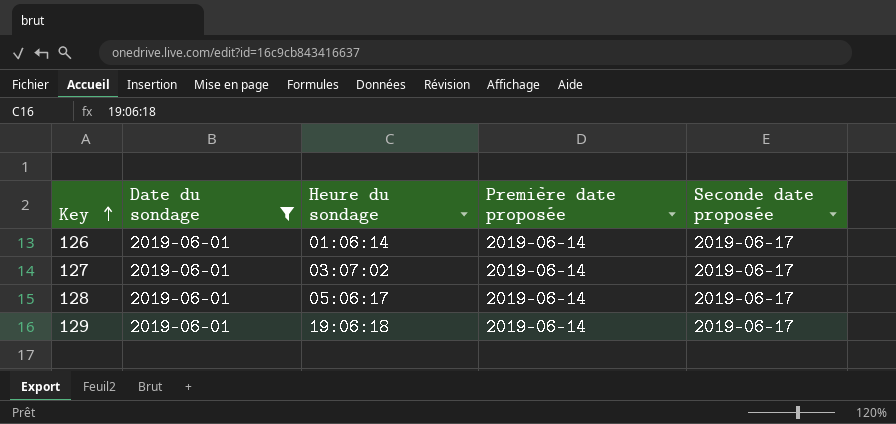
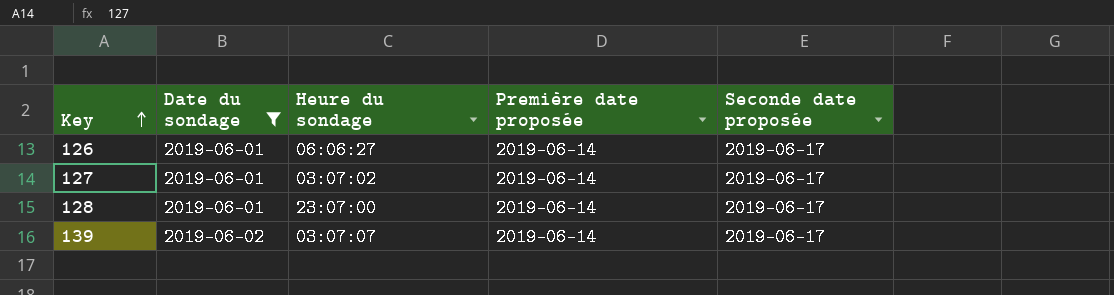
row 129: 2019-06-01 | 19:06:18 | 2019-06-14 | 2019-06-17 -> none
126 | Heure du sondage: 01:06:14 -> 06:06:27
128 | Heure du sondage: 05:06:17 -> 23:07:00
row 139: none -> 2019-06-02 | 03:07:07 | 2019-06-14 | 2019-06-17

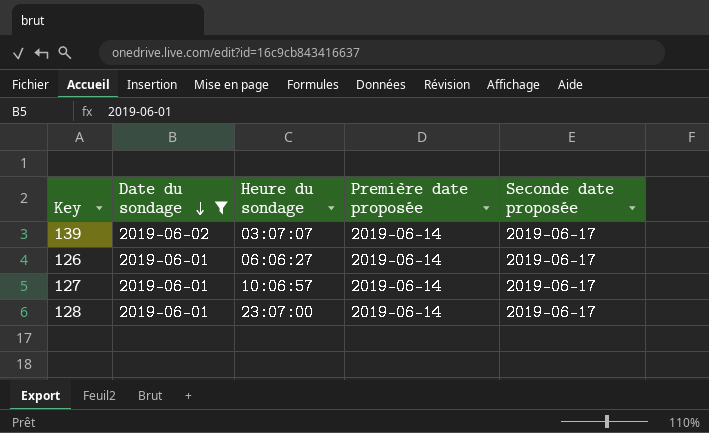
row order: Key ascending -> Date du sondage descending
127 | Heure du sondage: 03:07:02 -> 10:06:57

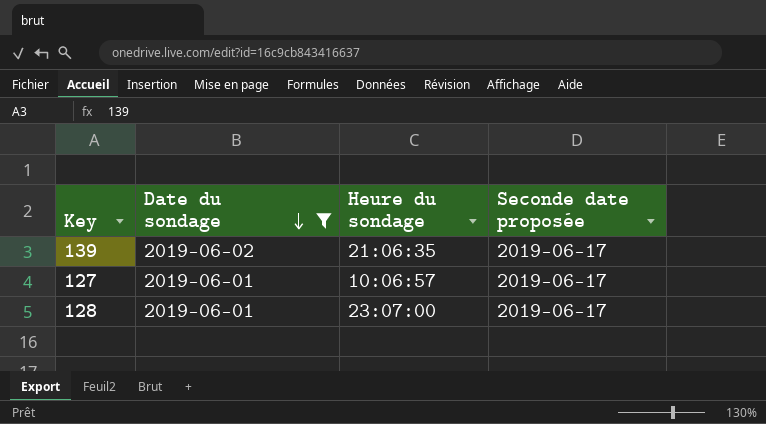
column Première date proposée | position: 4 -> none
row 126: 2019-06-01 | 06:06:27 | 2019-06-14 | 2019-06-17 -> none
139 | Heure du sondage: 03:07:07 -> 21:06:35

